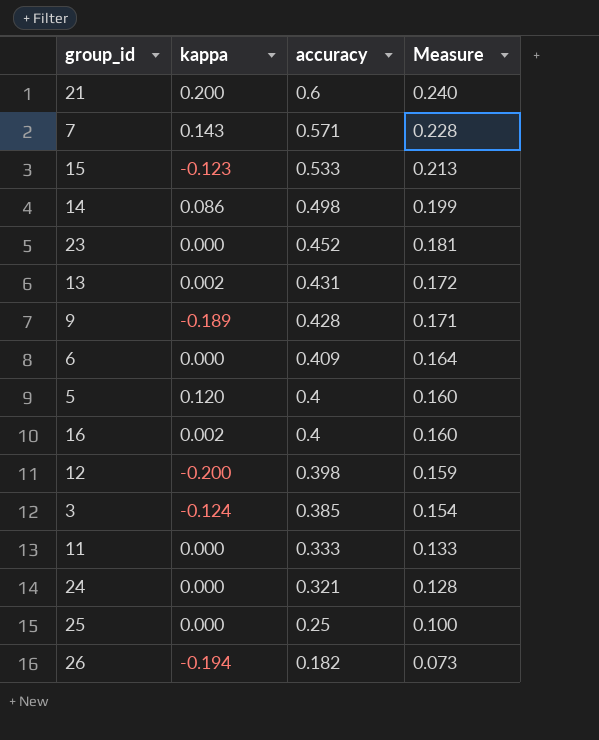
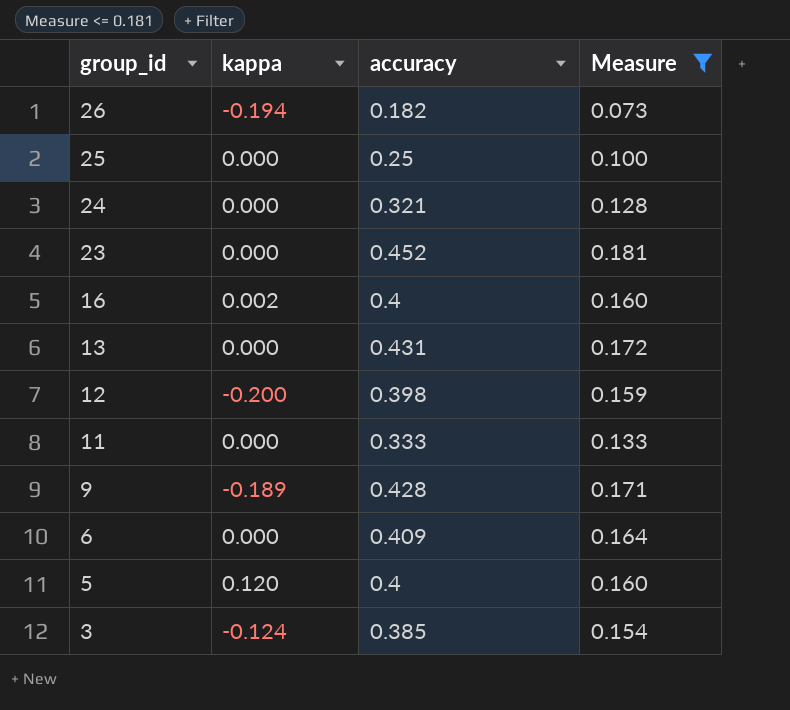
filter: none -> Measure <= 0.181
row order: accuracy descending -> group_id descending
13 | kappa: 0.002 -> 0.000

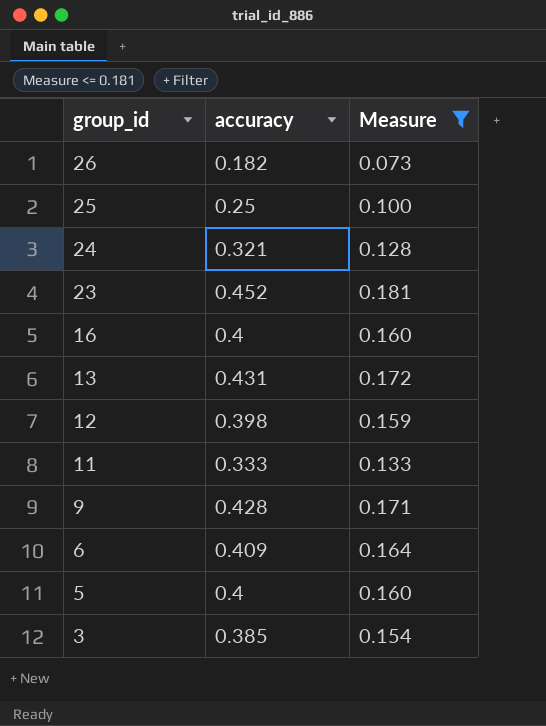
column kappa | position: 2 -> none

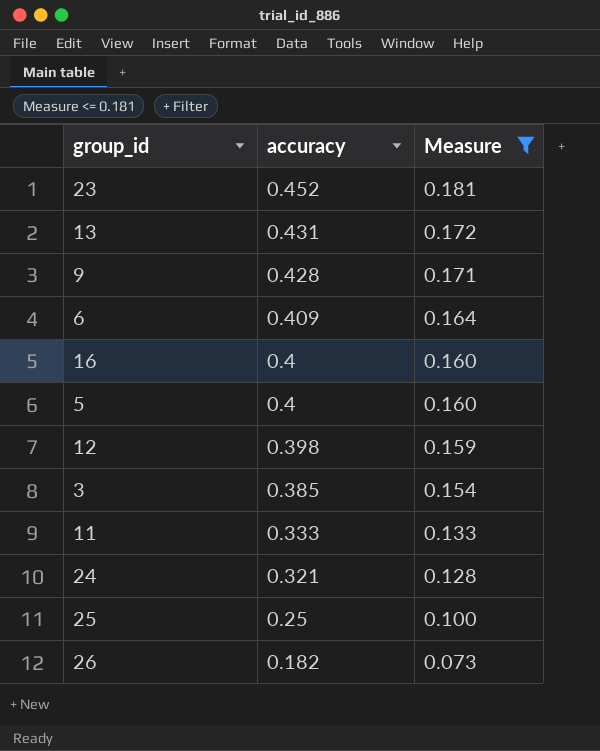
row order: group_id descending -> accuracy descending

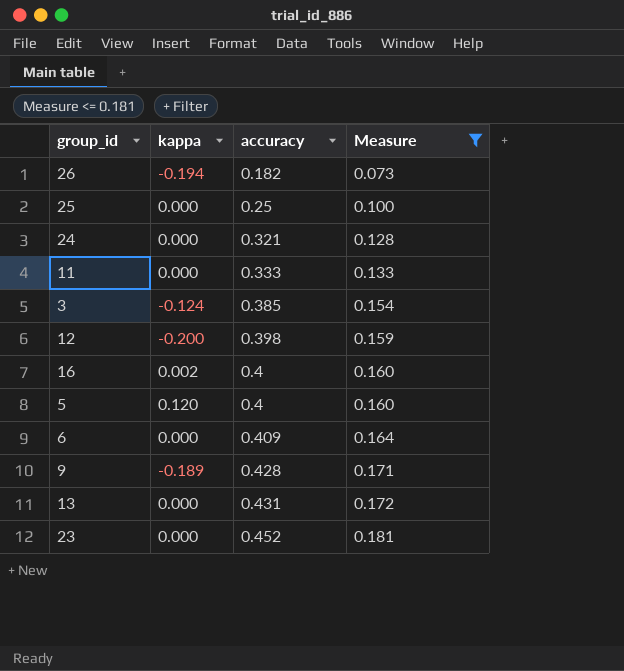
row order: accuracy descending -> accuracy ascending
column kappa | position: none -> 2

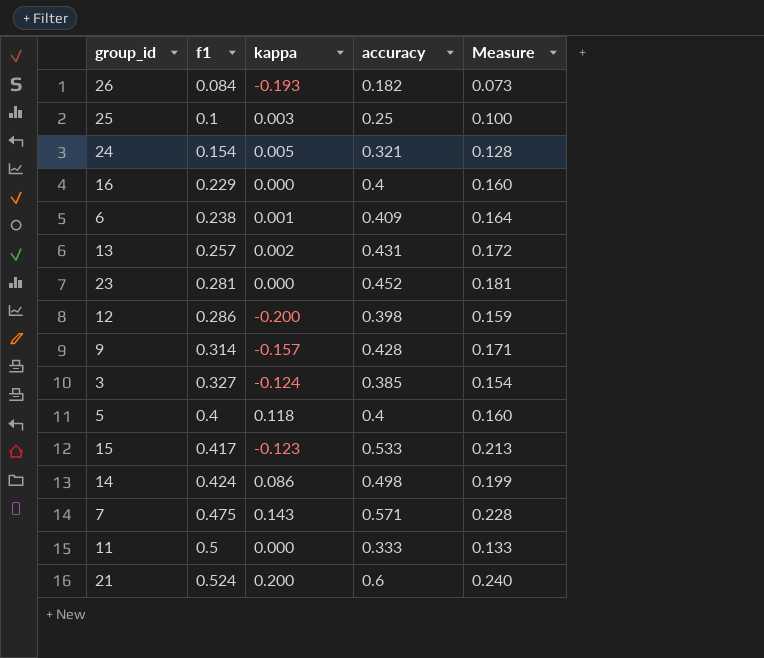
filter: Measure <= 0.181 -> none
row order: accuracy ascending -> f1 ascending
column f1 | position: none -> 2
26 | kappa: -0.194 -> -0.193
25 | kappa: 0.000 -> 0.003
24 | kappa: 0.000 -> 0.005
16 | kappa: 0.002 -> 0.000
6 | kappa: 0.000 -> 0.001
13 | kappa: 0.000 -> 0.002
9 | kappa: -0.189 -> -0.157
5 | kappa: 0.120 -> 0.118

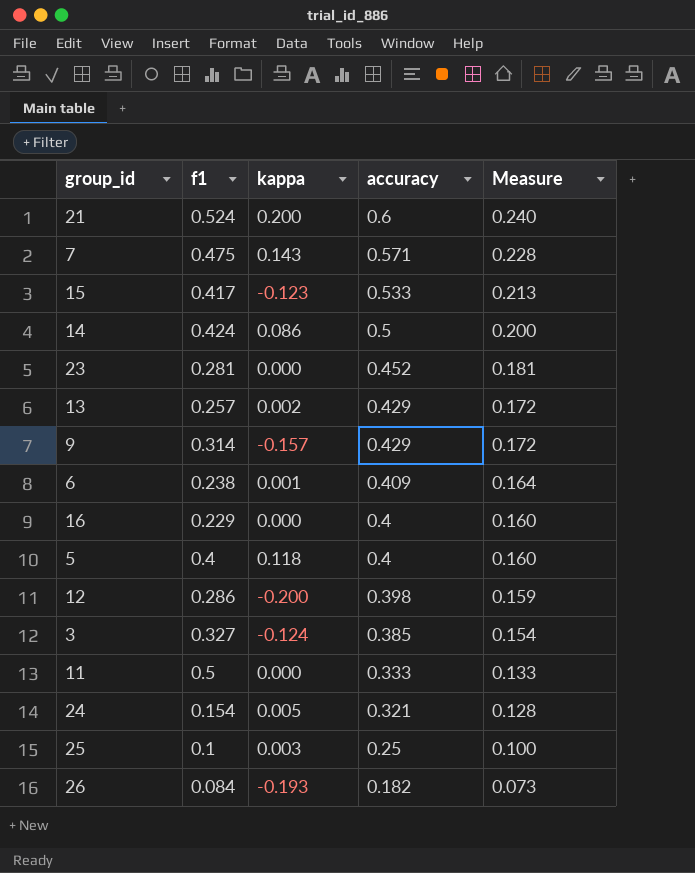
row order: f1 ascending -> accuracy descending
14 | accuracy: 0.498 -> 0.5
14 | Measure: 0.199 -> 0.200
13 | accuracy: 0.431 -> 0.429
9 | accuracy: 0.428 -> 0.429
9 | Measure: 0.171 -> 0.172

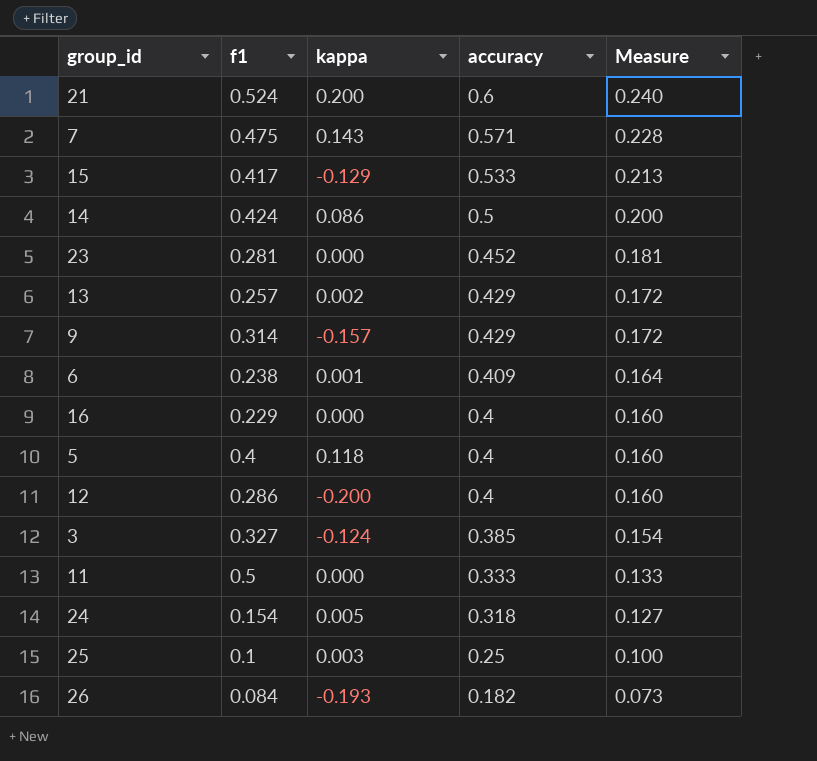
15 | kappa: -0.123 -> -0.129
12 | accuracy: 0.398 -> 0.4
12 | Measure: 0.159 -> 0.160
24 | accuracy: 0.321 -> 0.318
24 | Measure: 0.128 -> 0.127

